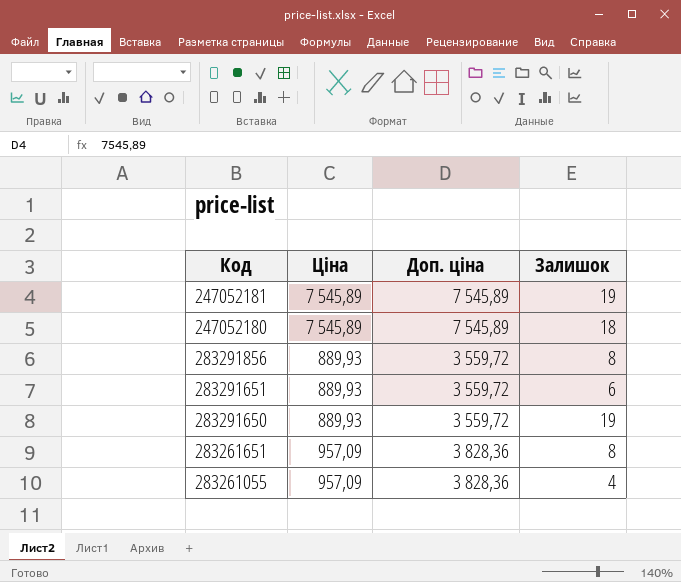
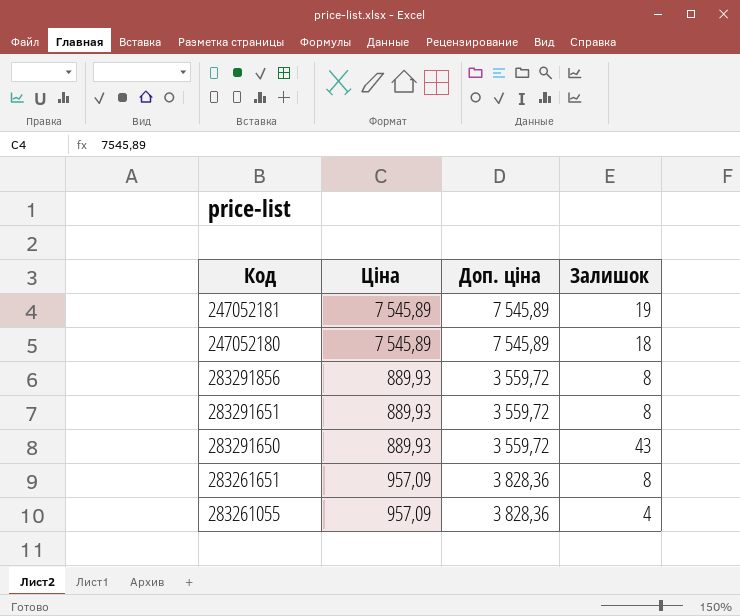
283291651 | Залишок: 6 -> 8
283291650 | Залишок: 19 -> 43

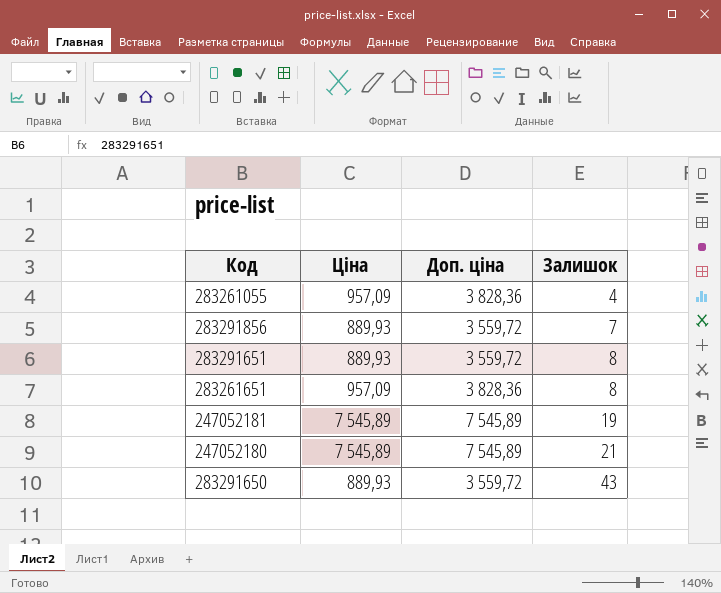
row order: none -> Залишок ascending
283291856 | Залишок: 8 -> 7
247052180 | Залишок: 18 -> 21

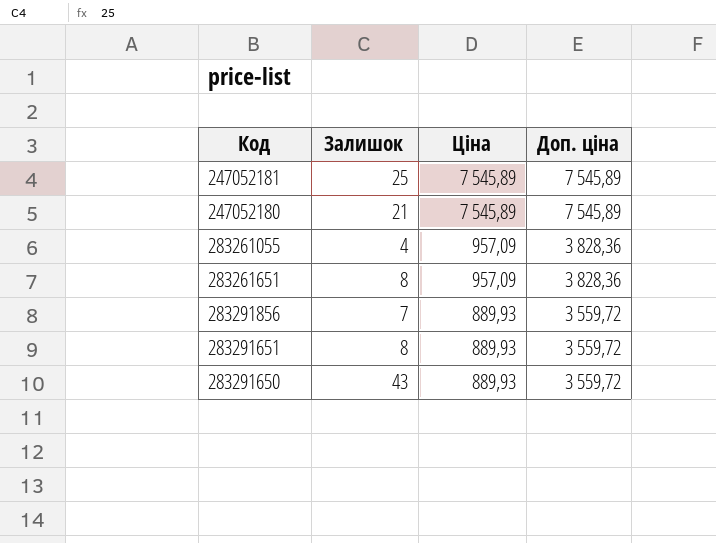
row order: Залишок ascending -> Ціна descending
column Залишок | position: 4 -> 2
247052181 | Залишок: 19 -> 25

